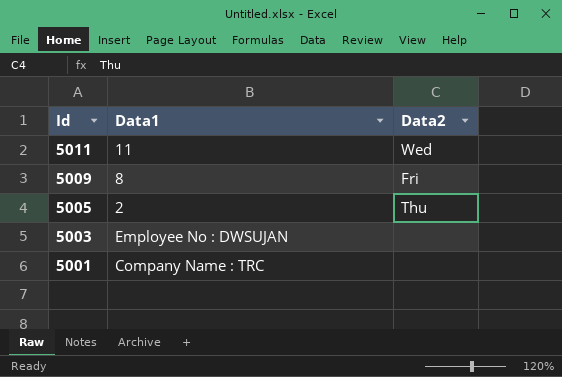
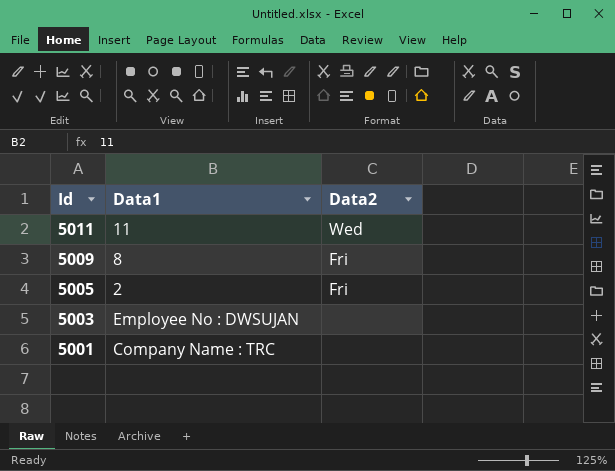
5005 | Data2: Thu -> Fri

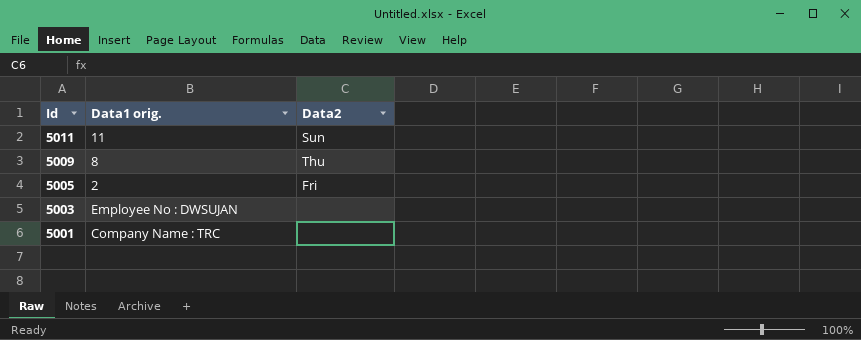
column name: Data1 -> Data1 orig.
5011 | Data2: Wed -> Sun
5009 | Data2: Fri -> Thu

